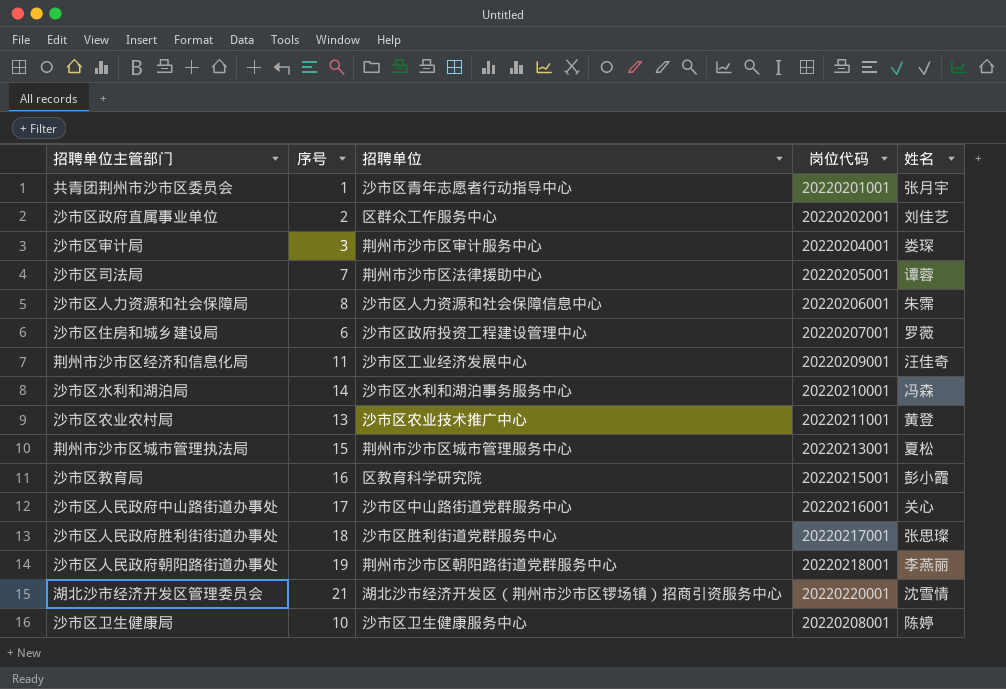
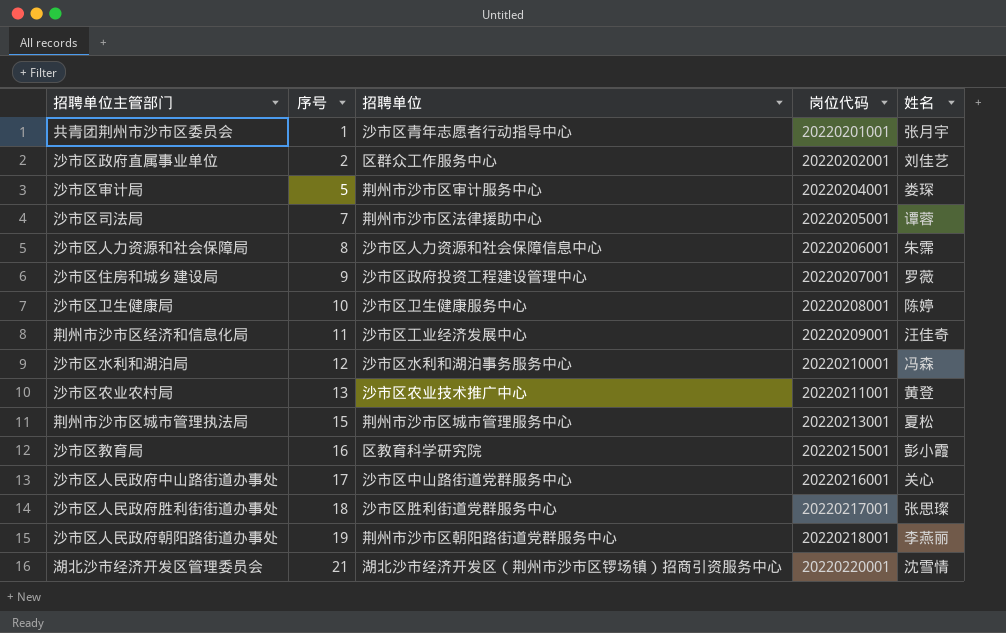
row order: none -> 序号 ascending
沙市区审计局 | 序号: 3 -> 5
沙市区住房和城乡建设局 | 序号: 6 -> 9
沙市区水利和湖泊局 | 序号: 14 -> 12

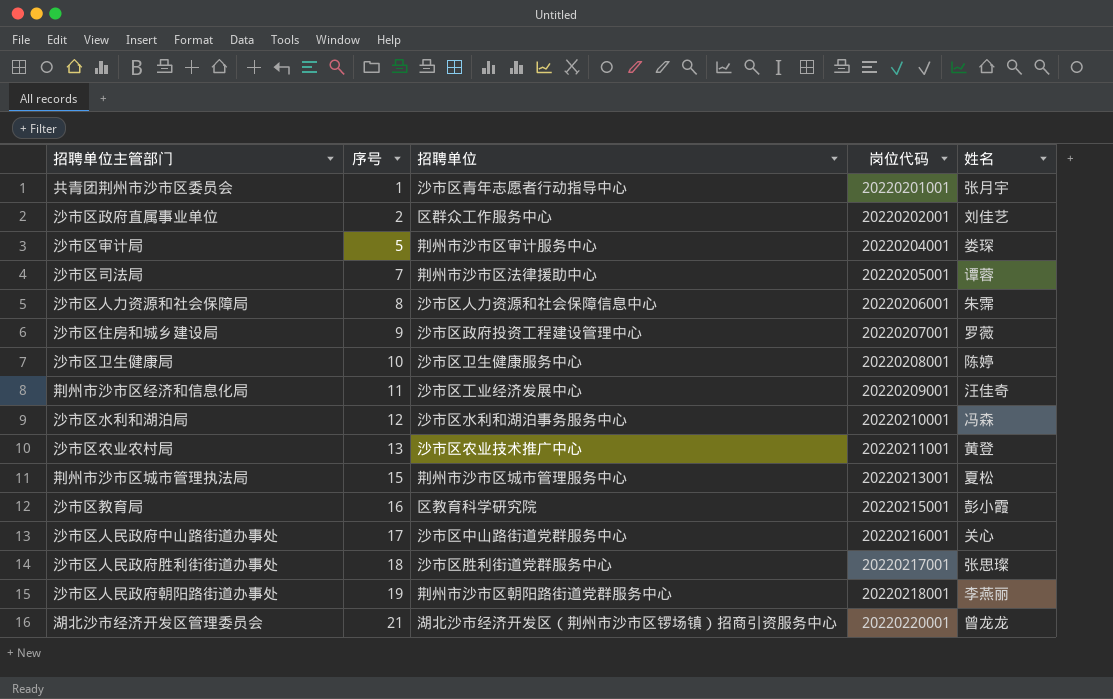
湖北沙市经济开发区管理委员会 | 姓名: 沈雪情 -> 曾龙龙

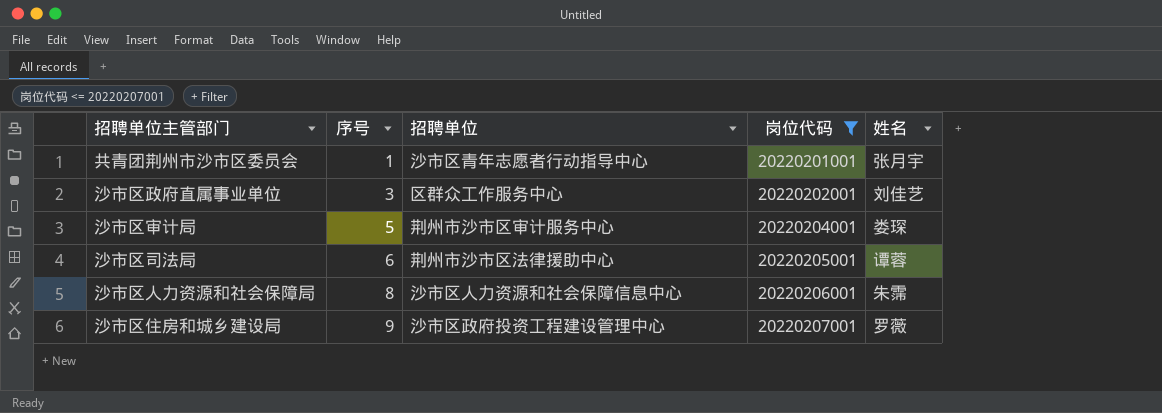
filter: none -> 岗位代码 <= 20220207001
沙市区政府直属事业单位 | 序号: 2 -> 3
沙市区司法局 | 序号: 7 -> 6

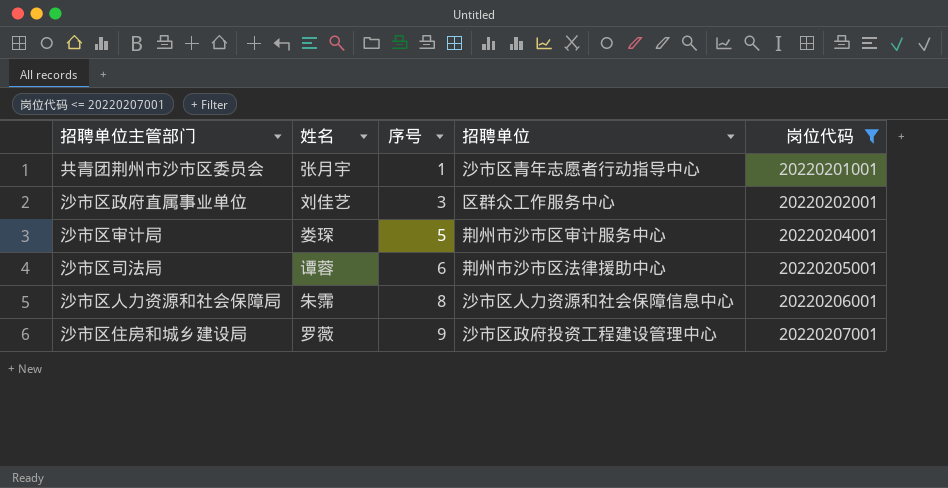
column 姓名 | position: 5 -> 2

